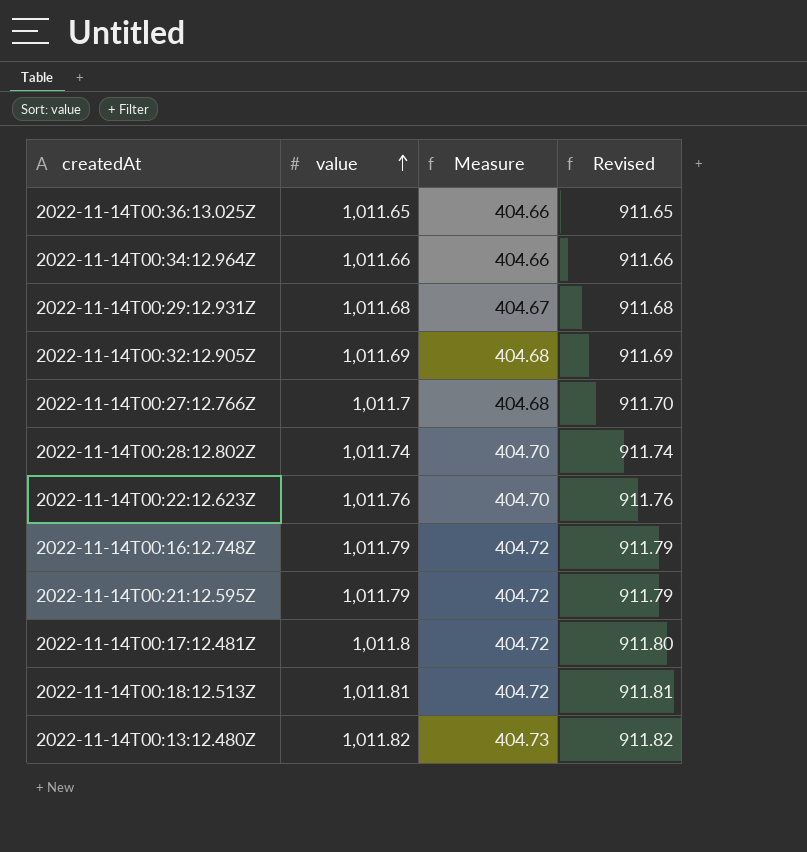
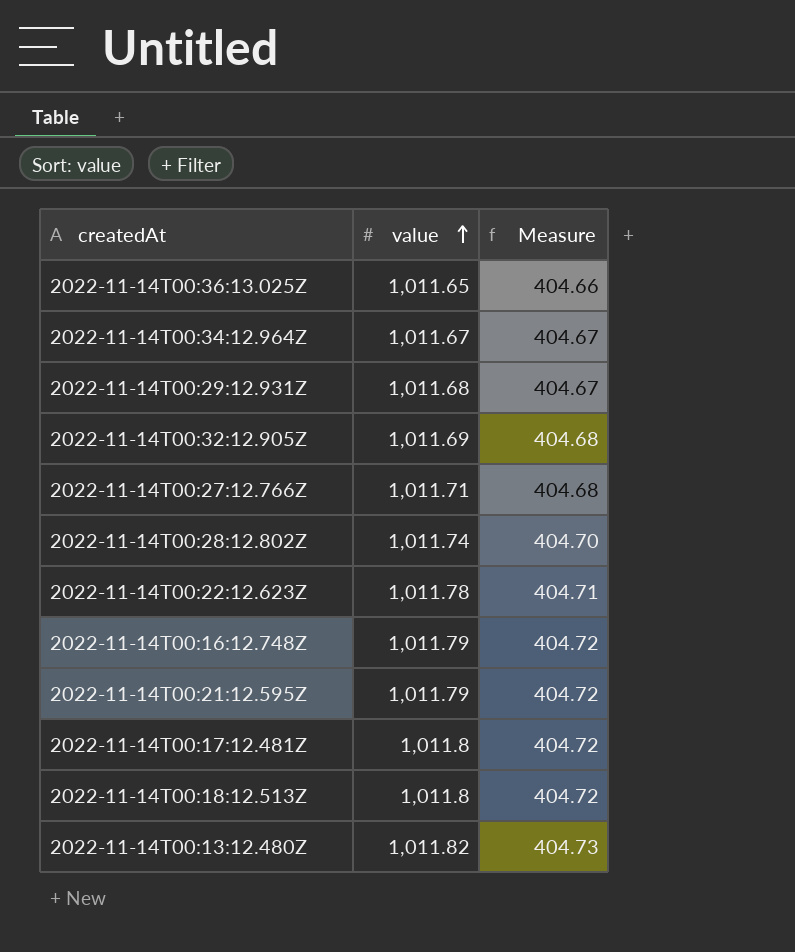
column Revised | formula: [value] - 100 -> none
2022-11-14T00:34:12.964Z | value: 1,011.66 -> 1,011.67
2022-11-14T00:34:12.964Z | Measure: 404.66 -> 404.67
2022-11-14T00:27:12.766Z | value: 1,011.7 -> 1,011.71
2022-11-14T00:22:12.623Z | value: 1,011.76 -> 1,011.78
2022-11-14T00:22:12.623Z | Measure: 404.70 -> 404.71
2022-11-14T00:18:12.513Z | value: 1,011.81 -> 1,011.8

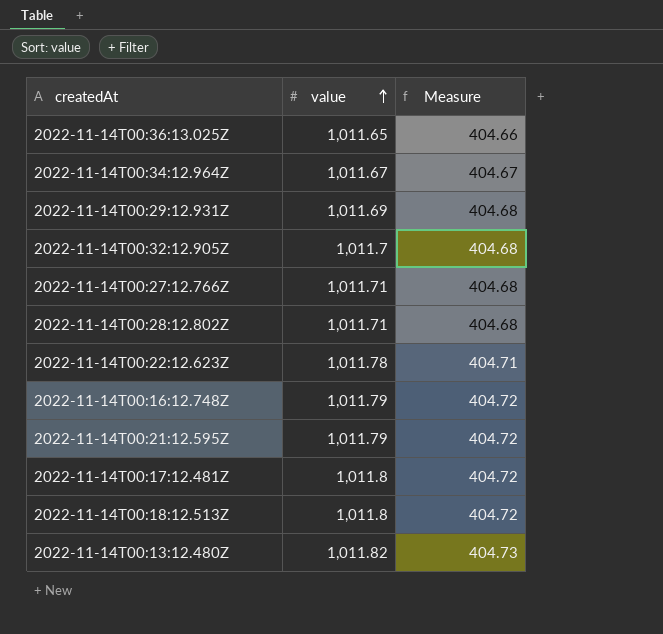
2022-11-14T00:29:12.931Z | value: 1,011.68 -> 1,011.69
2022-11-14T00:29:12.931Z | Measure: 404.67 -> 404.68
2022-11-14T00:32:12.905Z | value: 1,011.69 -> 1,011.7
2022-11-14T00:28:12.802Z | value: 1,011.74 -> 1,011.71
2022-11-14T00:28:12.802Z | Measure: 404.70 -> 404.68

